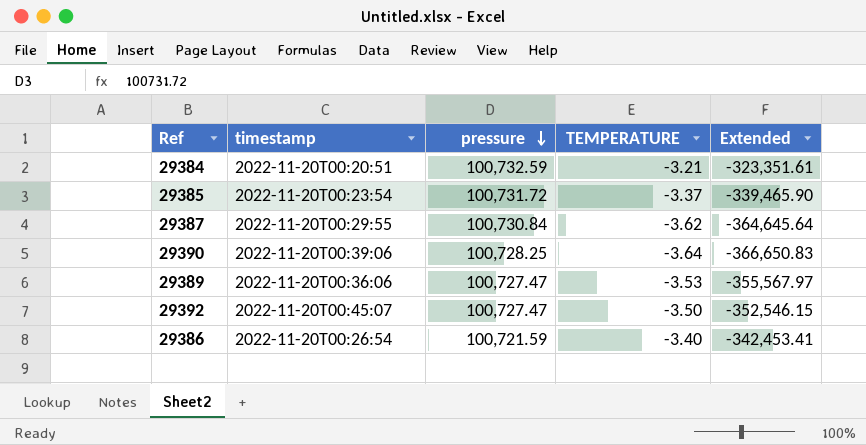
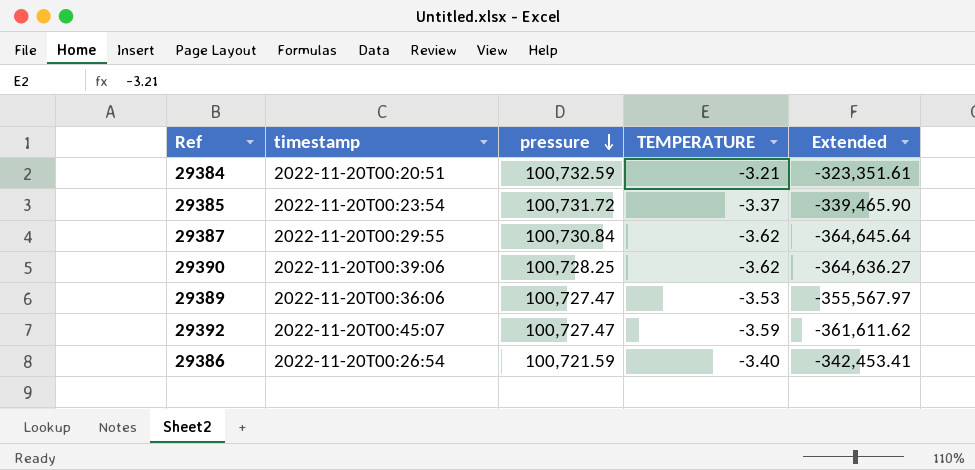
29390 | TEMPERATURE: -3.64 -> -3.62
29390 | Extended: -366,650.83 -> -364,636.27
29392 | TEMPERATURE: -3.50 -> -3.59
29392 | Extended: -352,546.15 -> -361,611.62

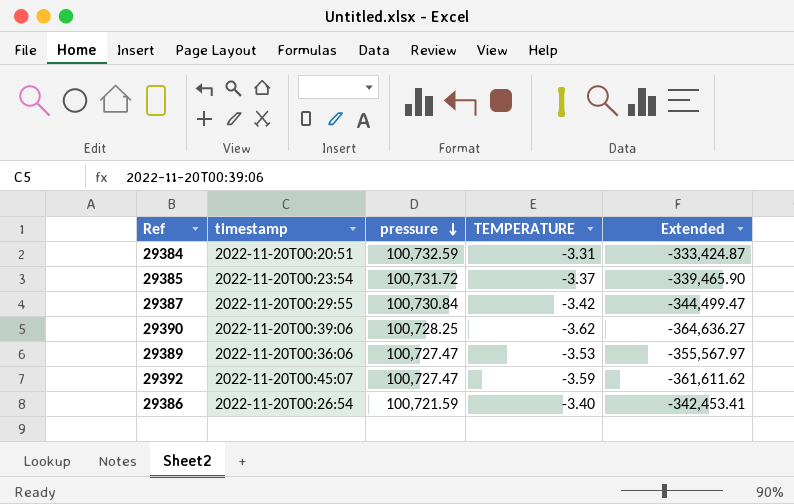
29384 | TEMPERATURE: -3.21 -> -3.31
29384 | Extended: -323,351.61 -> -333,424.87
29387 | TEMPERATURE: -3.62 -> -3.42
29387 | Extended: -364,645.64 -> -344,499.47

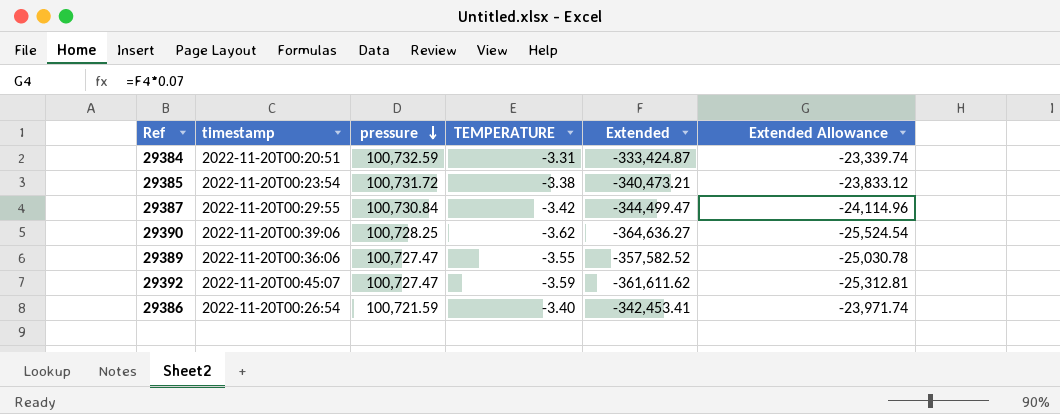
column Extended Allowance | formula: none -> [Extended] * 0.07
29385 | TEMPERATURE: -3.37 -> -3.38
29385 | Extended: -339,465.90 -> -340,473.21
29389 | TEMPERATURE: -3.53 -> -3.55
29389 | Extended: -355,567.97 -> -357,582.52

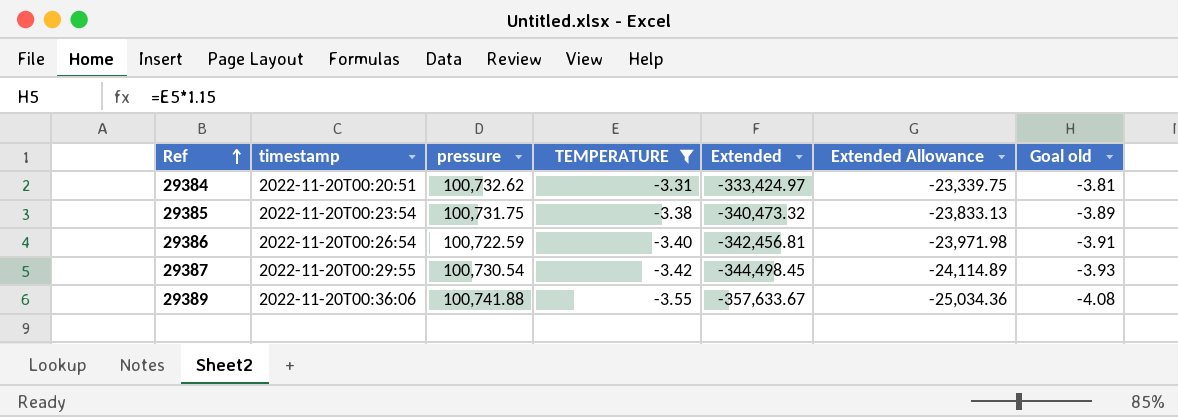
filter: none -> TEMPERATURE >= -3.55
row order: pressure descending -> Ref ascending
column Goal old | formula: none -> [TEMPERATURE] * 1.15
29384 | pressure: 100,732.59 -> 100,732.62
29384 | Extended: -333,424.87 -> -333,424.97
29384 | Extended Allowance: -23,339.74 -> -23,339.75
29385 | pressure: 100,731.72 -> 100,731.75
29385 | Extended: -340,473.21 -> -340,473.32
29385 | Extended Allowance: -23,833.12 -> -23,833.13
29386 | pressure: 100,721.59 -> 100,722.59
29386 | Extended: -342,453.41 -> -342,456.81
29386 | Extended Allowance: -23,971.74 -> -23,971.98
29387 | pressure: 100,730.84 -> 100,730.54
29387 | Extended: -344,499.47 -> -344,498.45
29387 | Extended Allowance: -24,114.96 -> -24,114.89
29389 | pressure: 100,727.47 -> 100,741.88
29389 | Extended: -357,582.52 -> -357,633.67
29389 | Extended Allowance: -25,030.78 -> -25,034.36

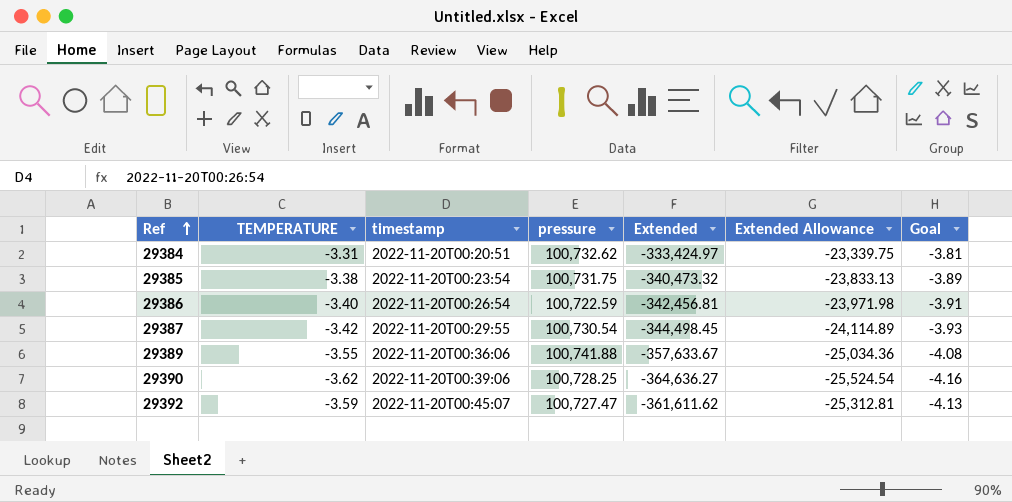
filter: TEMPERATURE >= -3.55 -> none
column TEMPERATURE | position: 4 -> 2
column name: Goal old -> Goal

